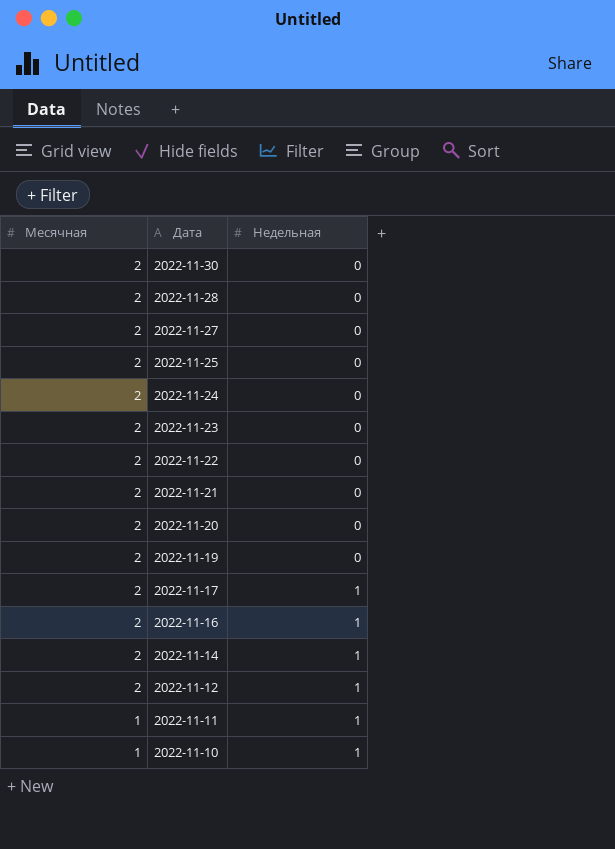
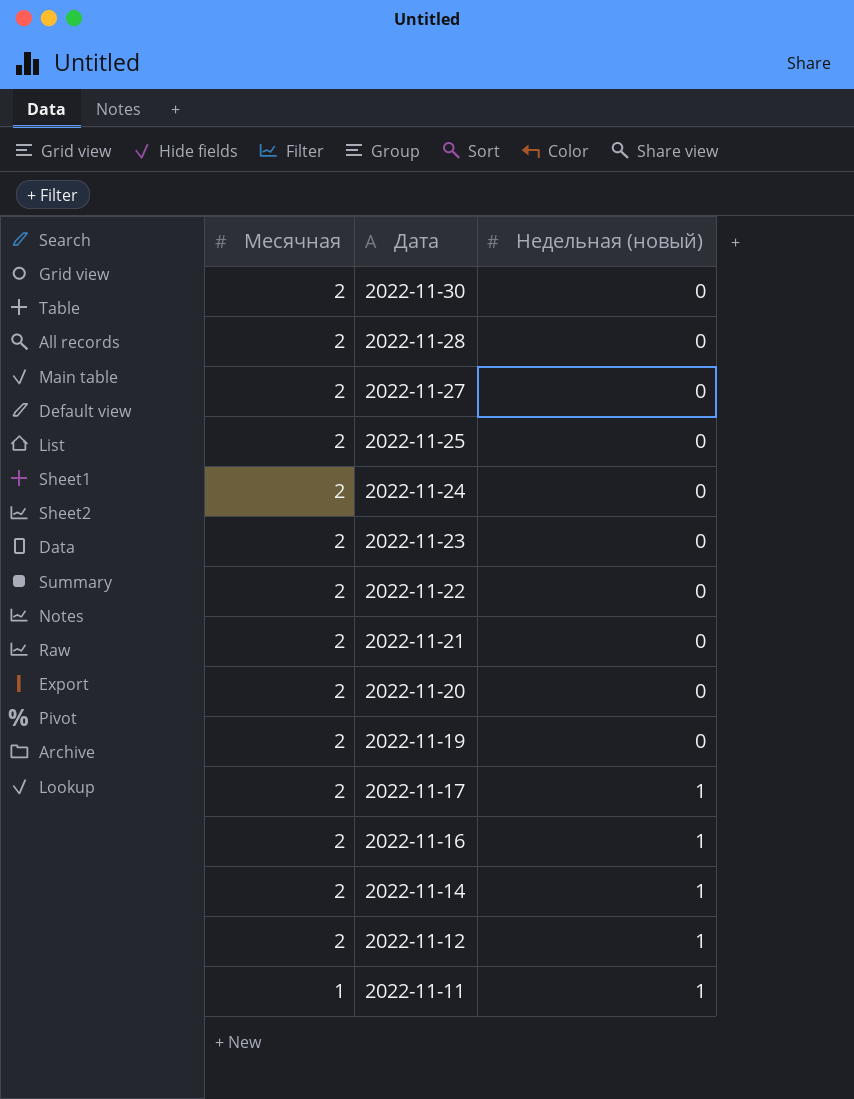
column name: Недельная -> Недельная (новый)
row 2022-11-10: 1 | 1 -> none

